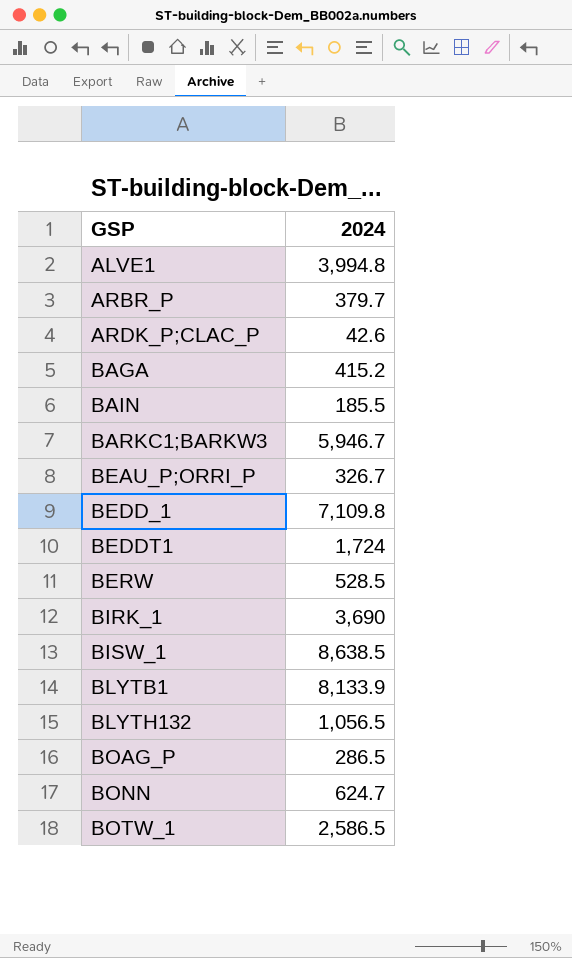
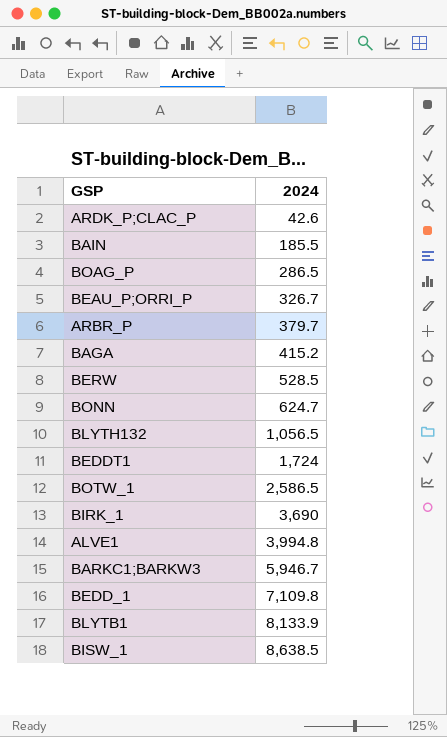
row order: GSP ascending -> 2024 ascending

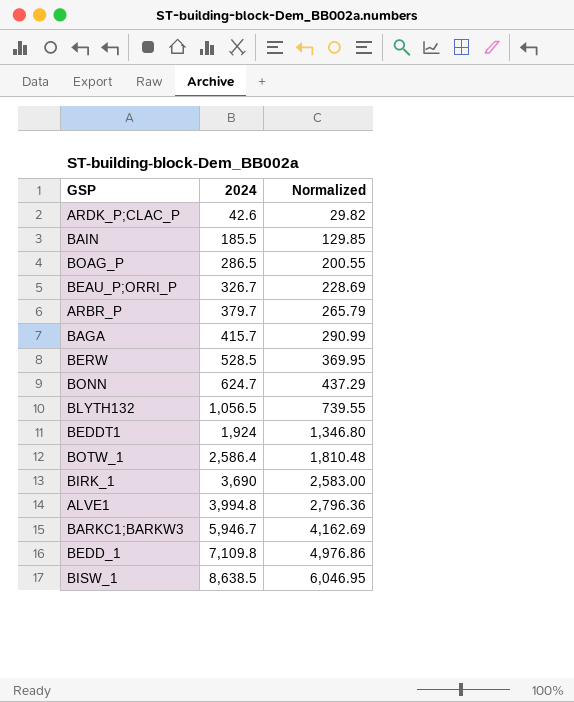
column Normalized | formula: none -> [2024] * 0.7
row BLYTB1: 8,133.9 -> none
BAGA | 2024: 415.2 -> 415.7
BEDDT1 | 2024: 1,724 -> 1,924
BOTW_1 | 2024: 2,586.5 -> 2,586.4

